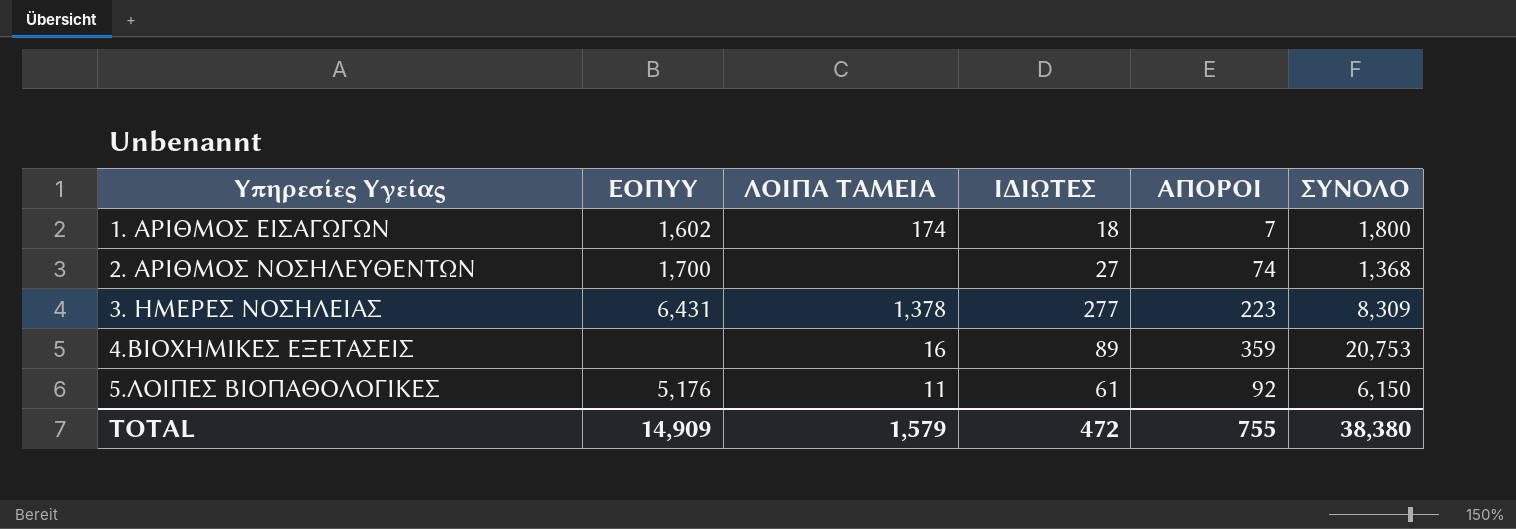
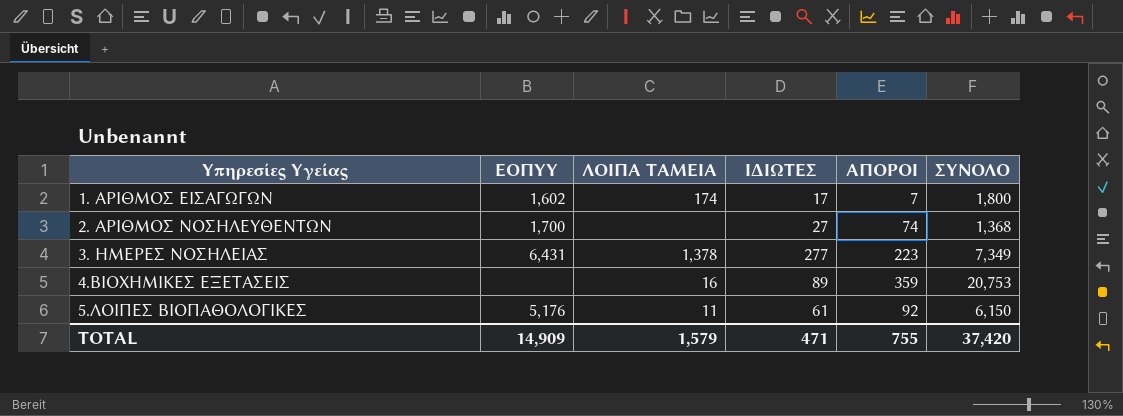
1. ΑΡΙΘΜΟΣ ΕΙΣΑΓΩΓΩΝ | ΙΔΙΩΤΕΣ: 18 -> 17
3. ΗΜΕΡΕΣ ΝΟΣΗΛΕΙΑΣ | ΣΥΝΟΛΟ: 8,309 -> 7,349
TOTAL | ΙΔΙΩΤΕΣ: 472 -> 471
TOTAL | ΣΥΝΟΛΟ: 38,380 -> 37,420

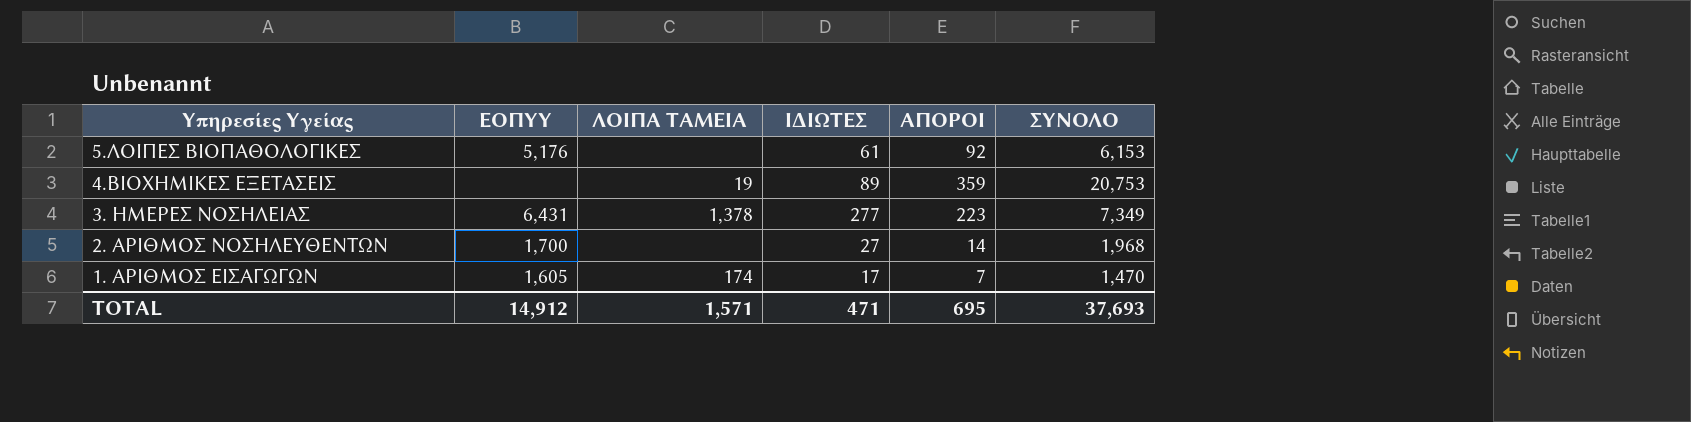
row order: Υπηρεσίες Υγείας ascending -> Υπηρεσίες Υγείας descending
5.ΛΟΙΠΕΣ ΒΙΟΠΑΘΟΛΟΓΙΚΕΣ | ΛΟΙΠΑ ΤΑΜΕΙΑ: 11 -> none
5.ΛΟΙΠΕΣ ΒΙΟΠΑΘΟΛΟΓΙΚΕΣ | ΣΥΝΟΛΟ: 6,150 -> 6,153
4.ΒΙΟΧΗΜΙΚΕΣ ΕΞΕΤΑΣΕΙΣ | ΛΟΙΠΑ ΤΑΜΕΙΑ: 16 -> 19
2. ΑΡΙΘΜΟΣ ΝΟΣΗΛΕΥΘΕΝΤΩΝ | ΑΠΟΡΟΙ: 74 -> 14
2. ΑΡΙΘΜΟΣ ΝΟΣΗΛΕΥΘΕΝΤΩΝ | ΣΥΝΟΛΟ: 1,368 -> 1,968
1. ΑΡΙΘΜΟΣ ΕΙΣΑΓΩΓΩΝ | ΕΟΠΥΥ: 1,602 -> 1,605
1. ΑΡΙΘΜΟΣ ΕΙΣΑΓΩΓΩΝ | ΣΥΝΟΛΟ: 1,800 -> 1,470
TOTAL | ΕΟΠΥΥ: 14,909 -> 14,912
TOTAL | ΛΟΙΠΑ ΤΑΜΕΙΑ: 1,579 -> 1,571
TOTAL | ΑΠΟΡΟΙ: 755 -> 695
TOTAL | ΣΥΝΟΛΟ: 37,420 -> 37,693

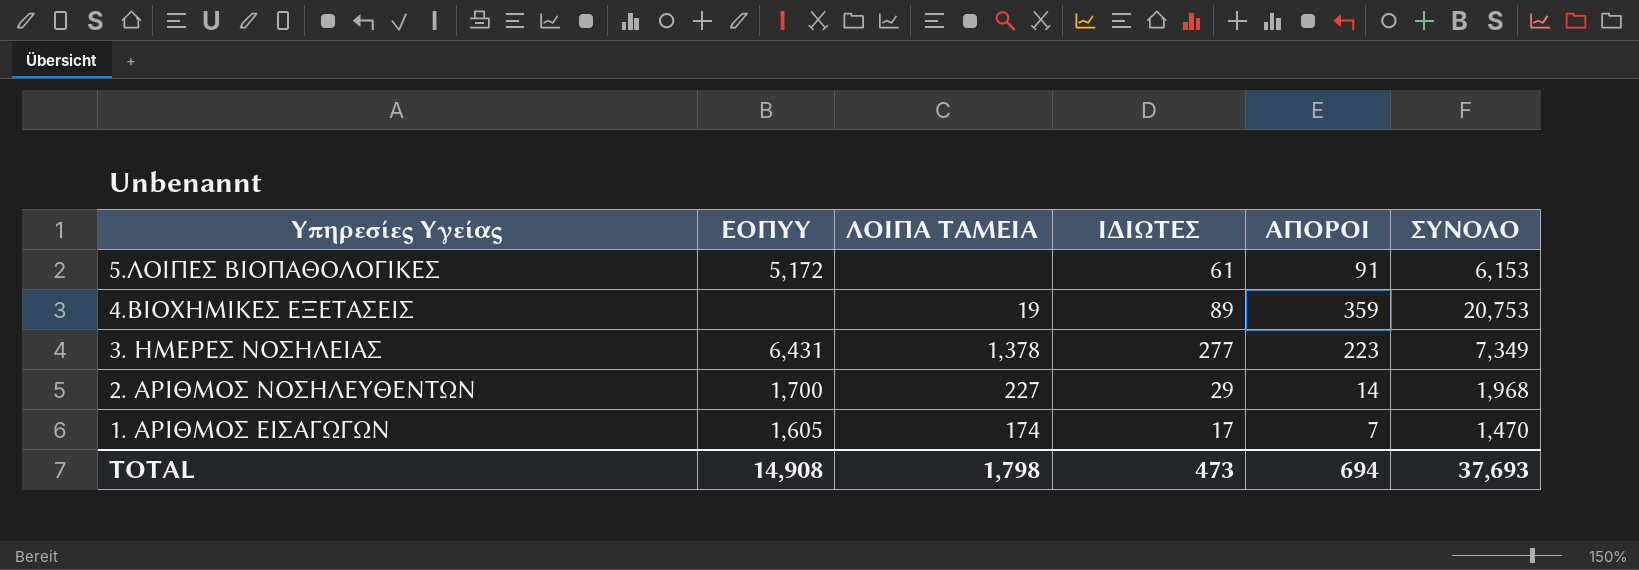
5.ΛΟΙΠΕΣ ΒΙΟΠΑΘΟΛΟΓΙΚΕΣ | ΕΟΠΥΥ: 5,176 -> 5,172
5.ΛΟΙΠΕΣ ΒΙΟΠΑΘΟΛΟΓΙΚΕΣ | ΑΠΟΡΟΙ: 92 -> 91
2. ΑΡΙΘΜΟΣ ΝΟΣΗΛΕΥΘΕΝΤΩΝ | ΛΟΙΠΑ ΤΑΜΕΙΑ: none -> 227
2. ΑΡΙΘΜΟΣ ΝΟΣΗΛΕΥΘΕΝΤΩΝ | ΙΔΙΩΤΕΣ: 27 -> 29
TOTAL | ΕΟΠΥΥ: 14,912 -> 14,908
TOTAL | ΛΟΙΠΑ ΤΑΜΕΙΑ: 1,571 -> 1,798
TOTAL | ΙΔΙΩΤΕΣ: 471 -> 473
TOTAL | ΑΠΟΡΟΙ: 695 -> 694

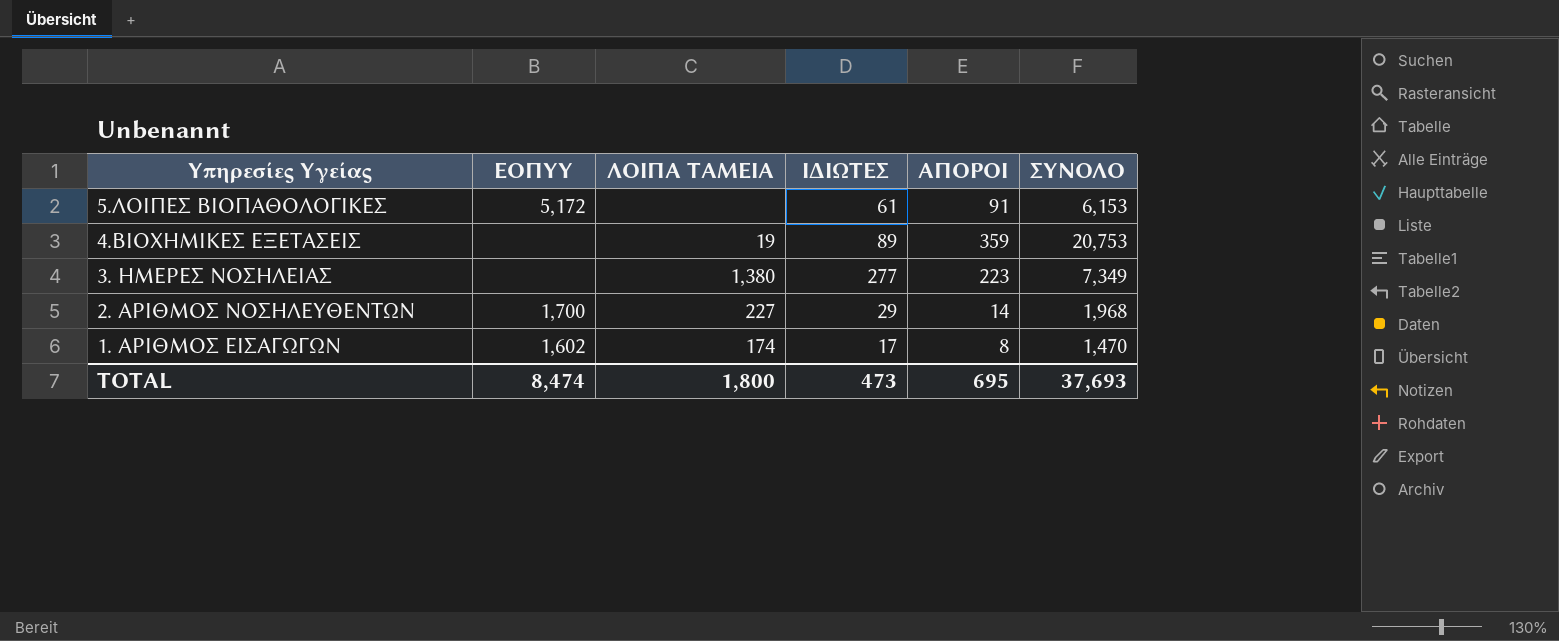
3. ΗΜΕΡΕΣ ΝΟΣΗΛΕΙΑΣ | ΕΟΠΥΥ: 6,431 -> none
3. ΗΜΕΡΕΣ ΝΟΣΗΛΕΙΑΣ | ΛΟΙΠΑ ΤΑΜΕΙΑ: 1,378 -> 1,380
1. ΑΡΙΘΜΟΣ ΕΙΣΑΓΩΓΩΝ | ΕΟΠΥΥ: 1,605 -> 1,602
1. ΑΡΙΘΜΟΣ ΕΙΣΑΓΩΓΩΝ | ΑΠΟΡΟΙ: 7 -> 8
TOTAL | ΕΟΠΥΥ: 14,908 -> 8,474
TOTAL | ΛΟΙΠΑ ΤΑΜΕΙΑ: 1,798 -> 1,800
TOTAL | ΑΠΟΡΟΙ: 694 -> 695

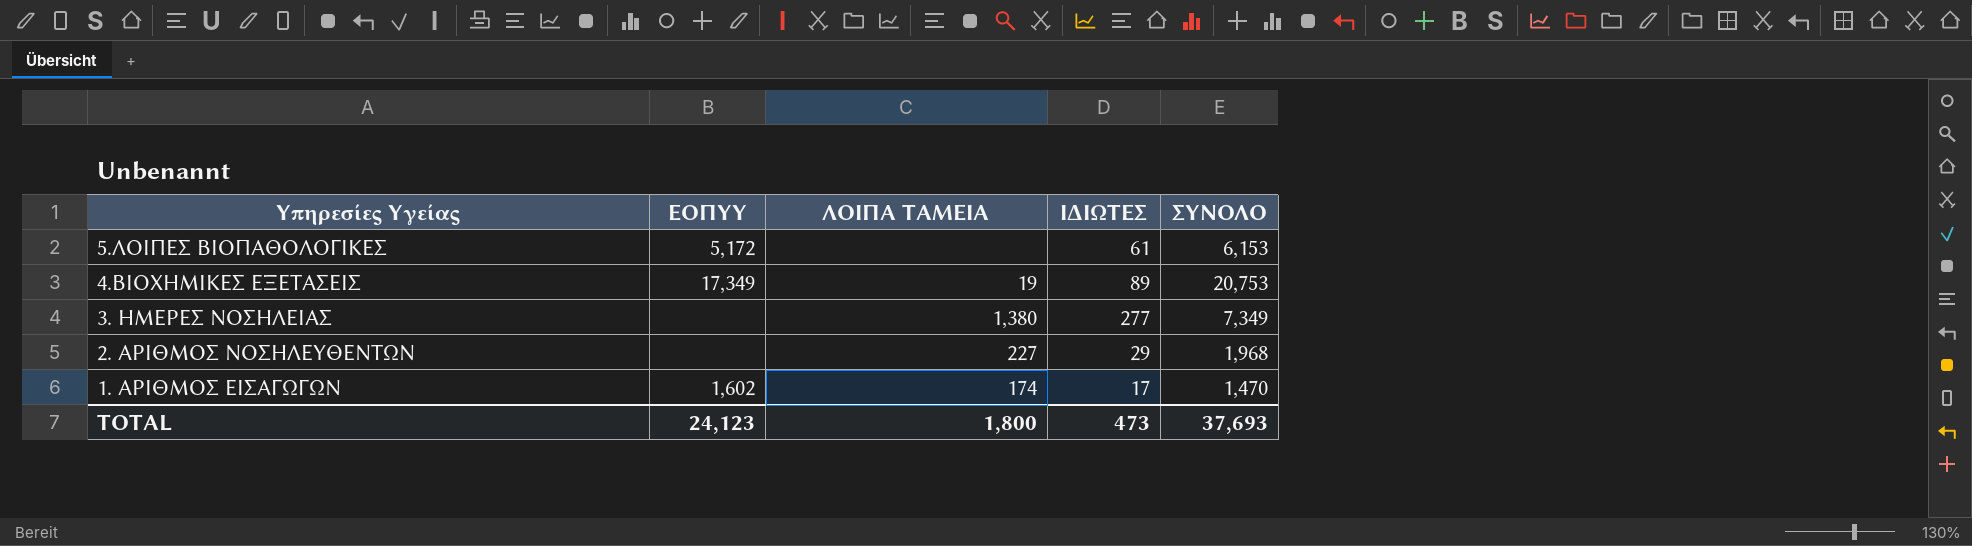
column ΑΠΟΡΟΙ | position: 5 -> none
4.ΒΙΟΧΗΜΙΚΕΣ ΕΞΕΤΑΣΕΙΣ | ΕΟΠΥΥ: none -> 17,349
2. ΑΡΙΘΜΟΣ ΝΟΣΗΛΕΥΘΕΝΤΩΝ | ΕΟΠΥΥ: 1,700 -> none
TOTAL | ΕΟΠΥΥ: 8,474 -> 24,123

